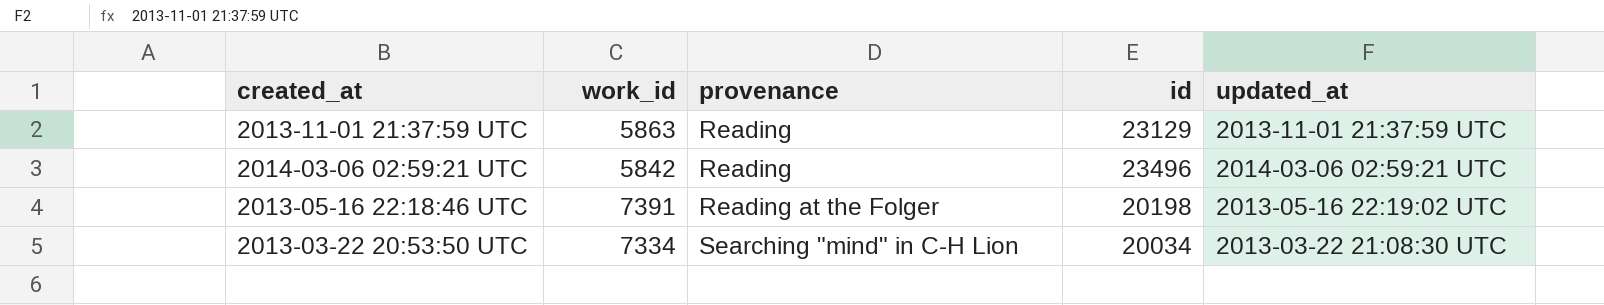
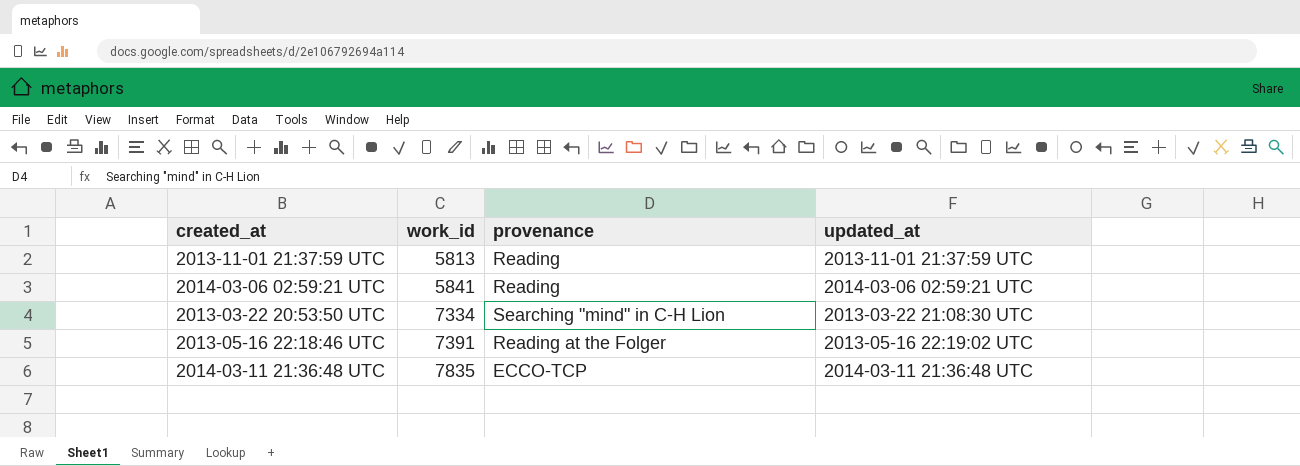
row order: provenance ascending -> work_id ascending
column id | position: 4 -> none
2013-11-01 21:37:59 UTC | work_id: 5863 -> 5813
2014-03-06 02:59:21 UTC | work_id: 5842 -> 5841
row 2014-03-11 21:36:48 UTC: none -> 7835 | ECCO-TCP | 2014-03-11 21:36:48 UTC

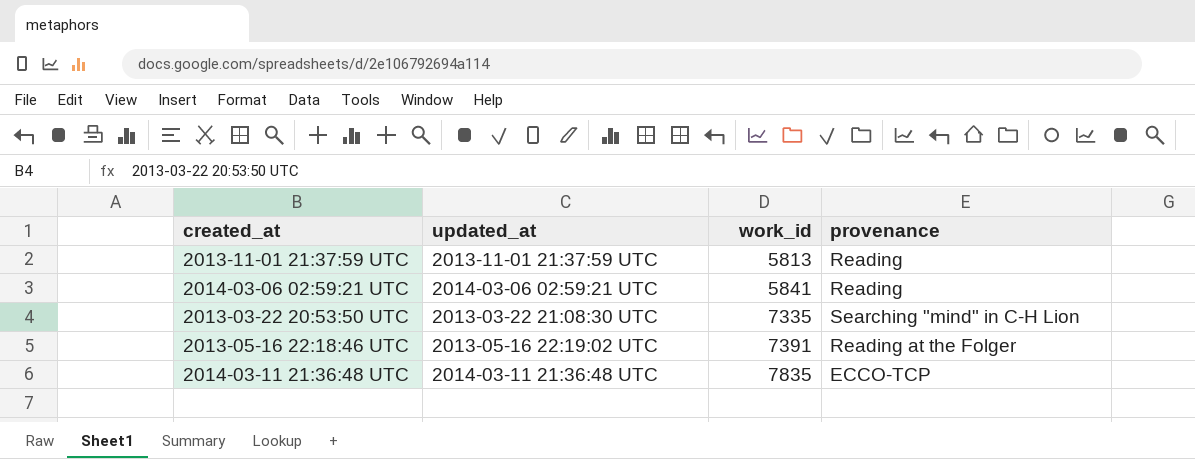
column updated_at | position: 4 -> 2
2013-03-22 20:53:50 UTC | work_id: 7334 -> 7335

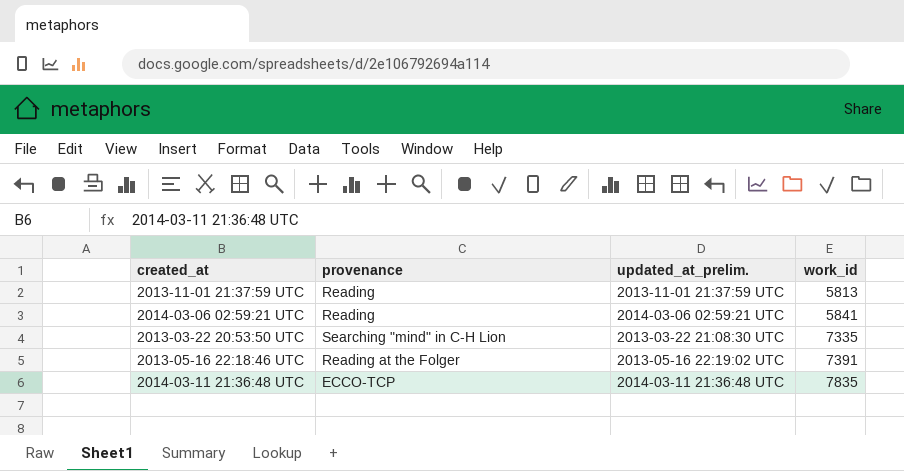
column provenance | position: 4 -> 2
column name: updated_at -> updated_at_prelim.

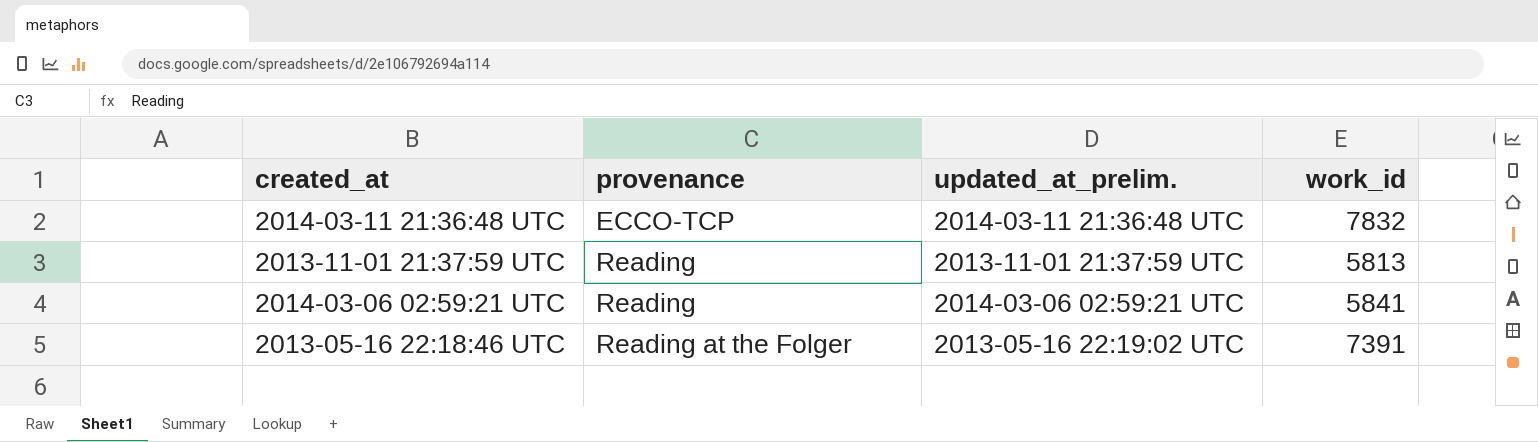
row order: work_id ascending -> provenance ascending
row 2013-03-22 20:53:50 UTC: Searching "mind" in C-H Lion | 2013-03-22 21:08:30 UTC | 7335 -> none
2014-03-11 21:36:48 UTC | work_id: 7835 -> 7832

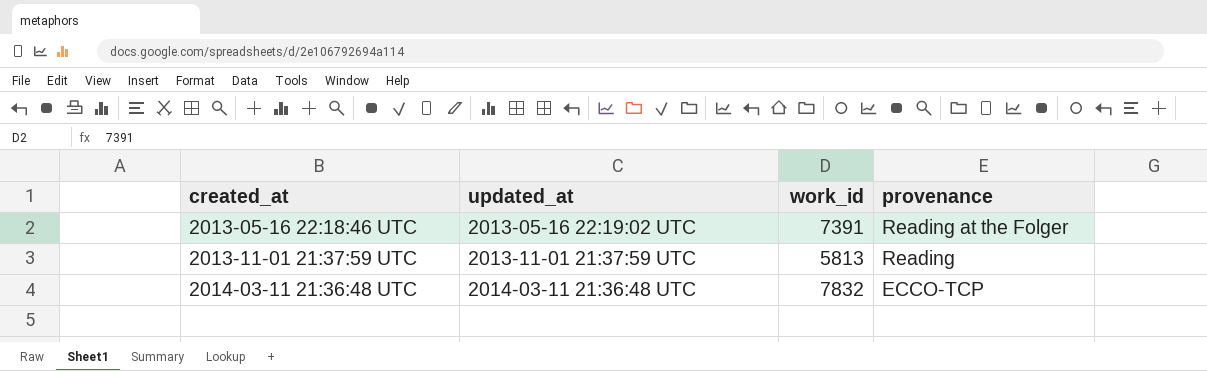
row order: provenance ascending -> created_at ascending
column name: updated_at_prelim. -> updated_at
column provenance | position: 2 -> 4
row 2014-03-06 02:59:21 UTC: Reading | 2014-03-06 02:59:21 UTC | 5841 -> none

